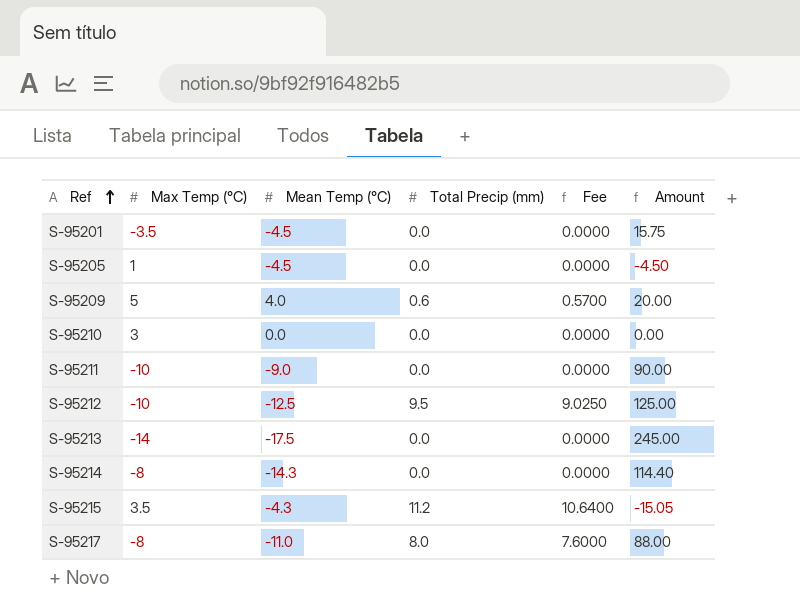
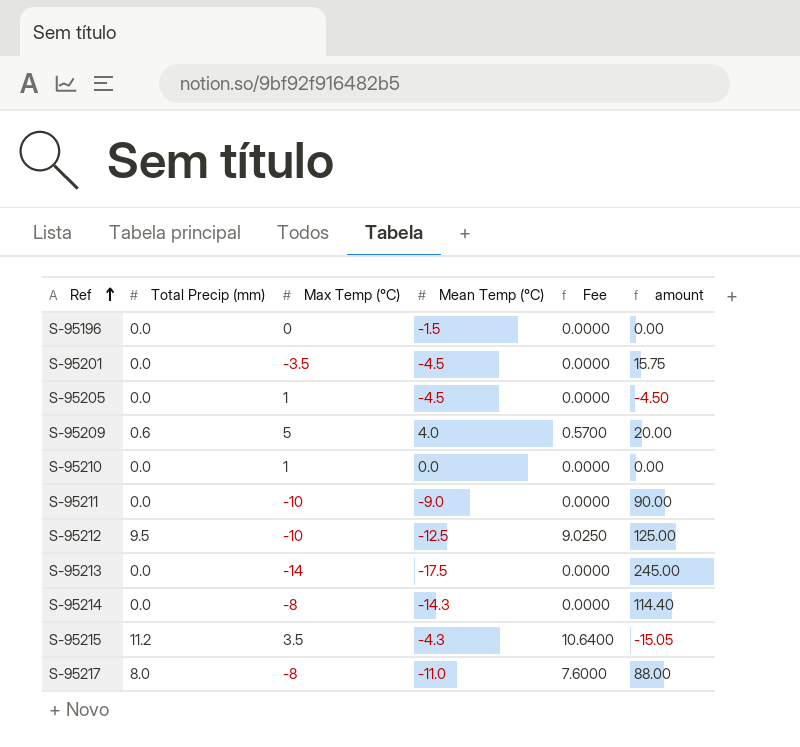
column Total Precip (mm) | position: 4 -> 2
column name: Amount -> amount
row S-95196: none -> 0.0 | 0 | -1.5 | 0.0000 | 0.00
S-95210 | Max Temp (°C): 3 -> 1

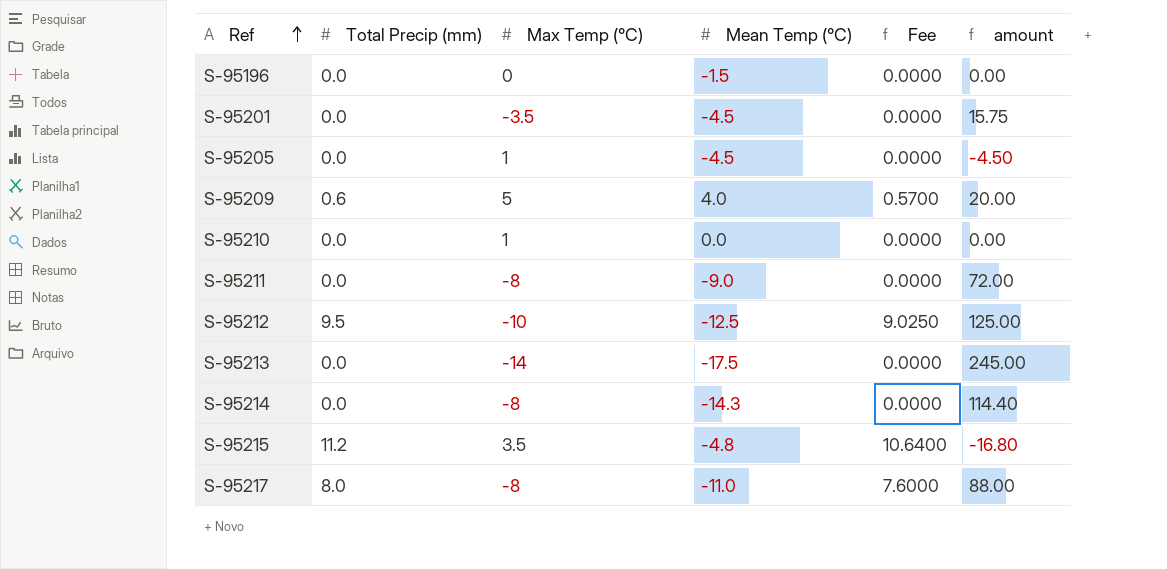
S-95211 | Max Temp (°C): -10 -> -8
S-95211 | amount: 90.00 -> 72.00
S-95215 | Mean Temp (°C): -4.3 -> -4.8
S-95215 | amount: -15.05 -> -16.80

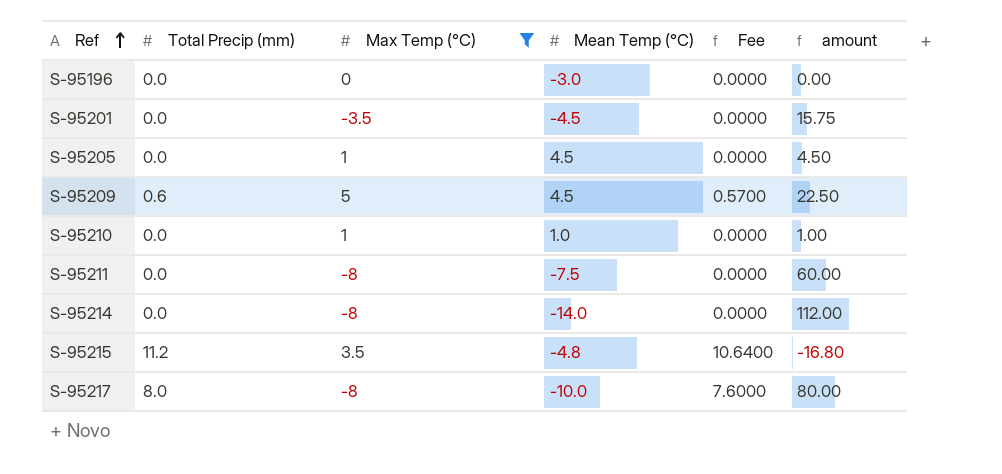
filter: none -> Max Temp (°C) >= -8
S-95196 | Mean Temp (°C): -1.5 -> -3.0
S-95205 | Mean Temp (°C): -4.5 -> 4.5
S-95205 | amount: -4.50 -> 4.50
S-95209 | Mean Temp (°C): 4.0 -> 4.5
S-95209 | amount: 20.00 -> 22.50
S-95210 | Mean Temp (°C): 0.0 -> 1.0
S-95210 | amount: 0.00 -> 1.00
S-95211 | Mean Temp (°C): -9.0 -> -7.5
S-95211 | amount: 72.00 -> 60.00
S-95214 | Mean Temp (°C): -14.3 -> -14.0
S-95214 | amount: 114.40 -> 112.00
S-95217 | Mean Temp (°C): -11.0 -> -10.0
S-95217 | amount: 88.00 -> 80.00

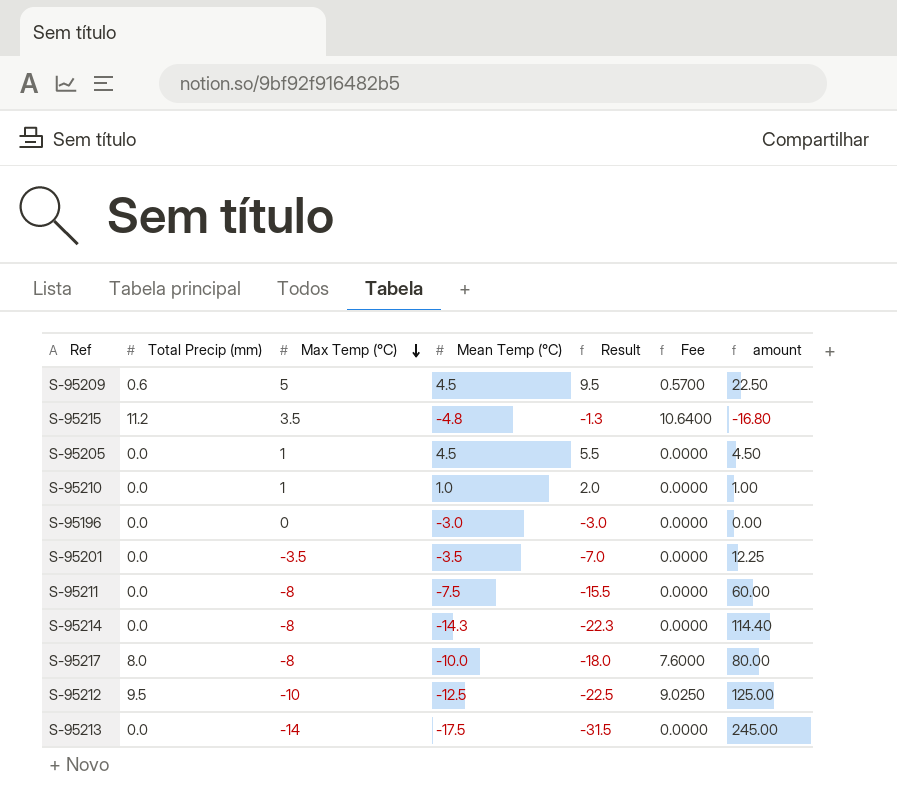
filter: Max Temp (°C) >= -8 -> none
row order: Ref ascending -> Max Temp (°C) descending
column Result | formula: none -> [Max Temp (°C)] + [Mean Temp (°C)]
S-95201 | Mean Temp (°C): -4.5 -> -3.5
S-95201 | amount: 15.75 -> 12.25
S-95214 | Mean Temp (°C): -14.0 -> -14.3
S-95214 | amount: 112.00 -> 114.40

